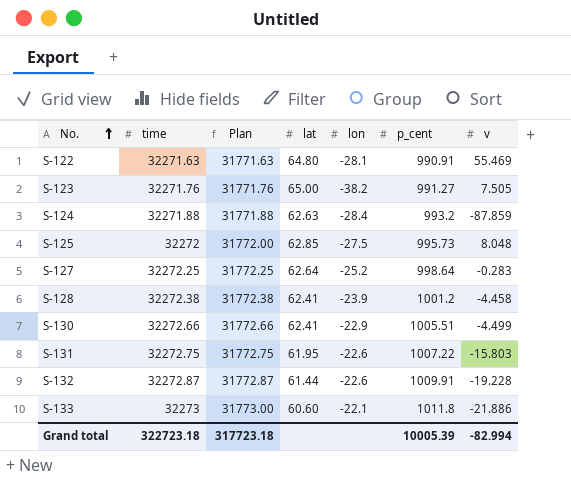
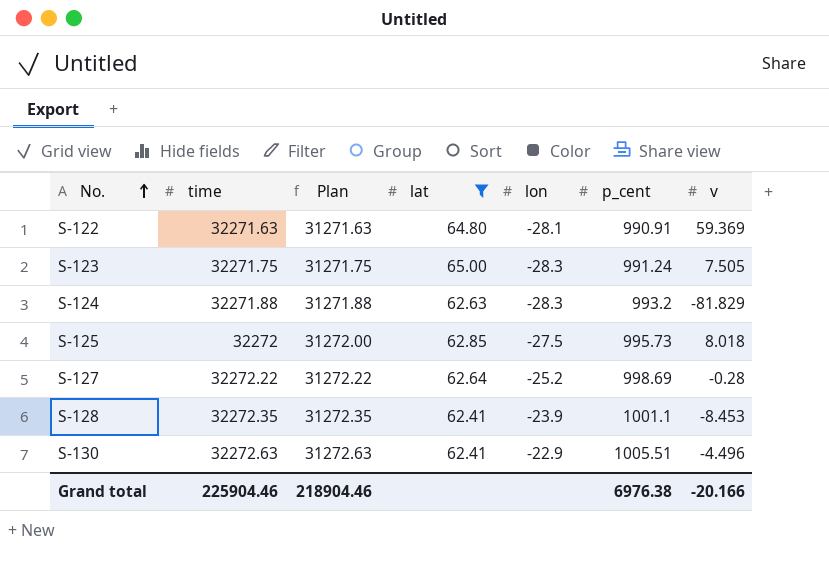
filter: none -> lat >= 62.41
column Plan | formula: [time] - 500 -> [time] - 1000
S-122 | v: 55.469 -> 59.369
S-123 | time: 32271.76 -> 32271.75
S-123 | lon: -38.2 -> -28.3
S-123 | p_cent: 991.27 -> 991.24
S-124 | lon: -28.4 -> -28.3
S-124 | v: -87.859 -> -81.829
S-125 | v: 8.048 -> 8.018
S-127 | time: 32272.25 -> 32272.22
S-127 | p_cent: 998.64 -> 998.69
S-127 | v: -0.283 -> -0.28
S-128 | time: 32272.38 -> 32272.35
S-128 | p_cent: 1001.2 -> 1001.1
S-128 | v: -4.458 -> -8.453
S-130 | time: 32272.66 -> 32272.63
S-130 | v: -4.499 -> -4.496
Grand total | time: 322723.18 -> 225904.46
Grand total | Plan: 317723.18 -> 218904.46
Grand total | p_cent: 10005.39 -> 6976.38
Grand total | v: -82.994 -> -20.166

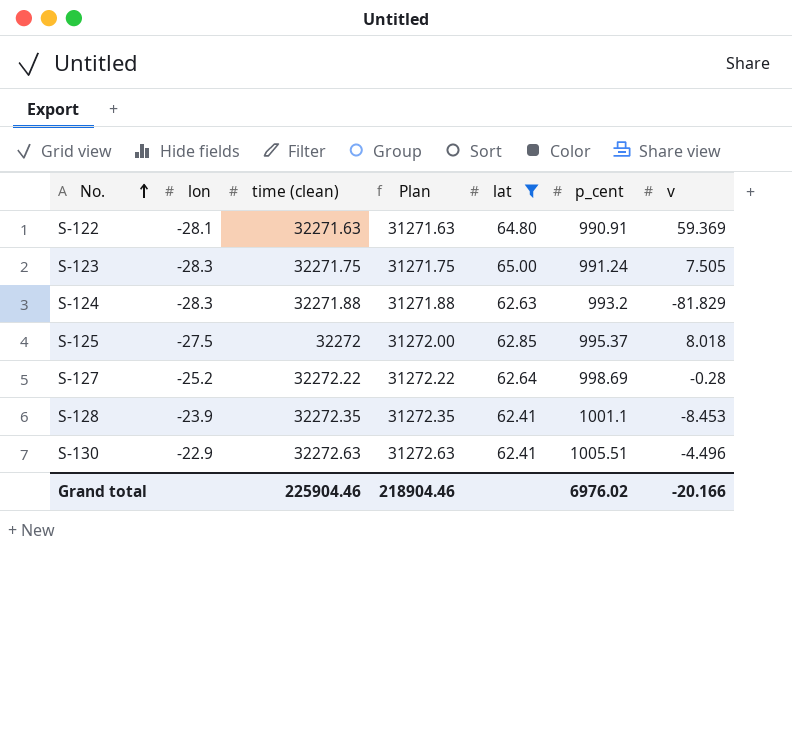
column lon | position: 5 -> 2
column name: time -> time (clean)
S-125 | p_cent: 995.73 -> 995.37
Grand total | p_cent: 6976.38 -> 6976.02

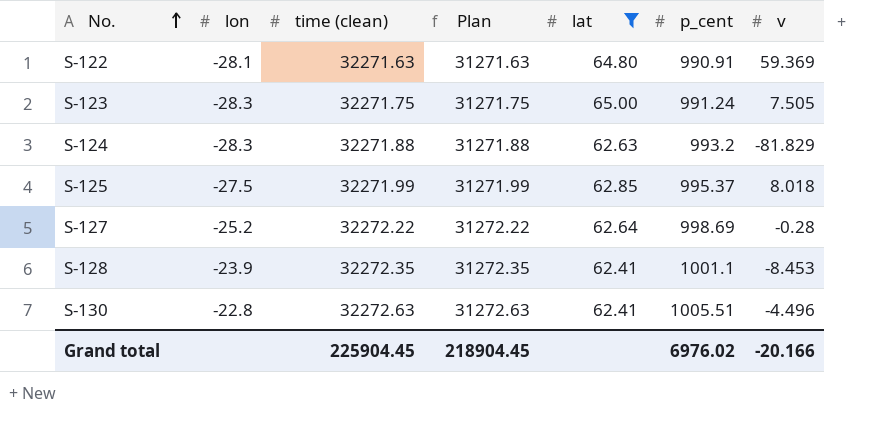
S-125 | time (clean): 32272 -> 32271.99
S-125 | Plan: 31272.00 -> 31271.99
S-130 | lon: -22.9 -> -22.8
Grand total | time (clean): 225904.46 -> 225904.45
Grand total | Plan: 218904.46 -> 218904.45

